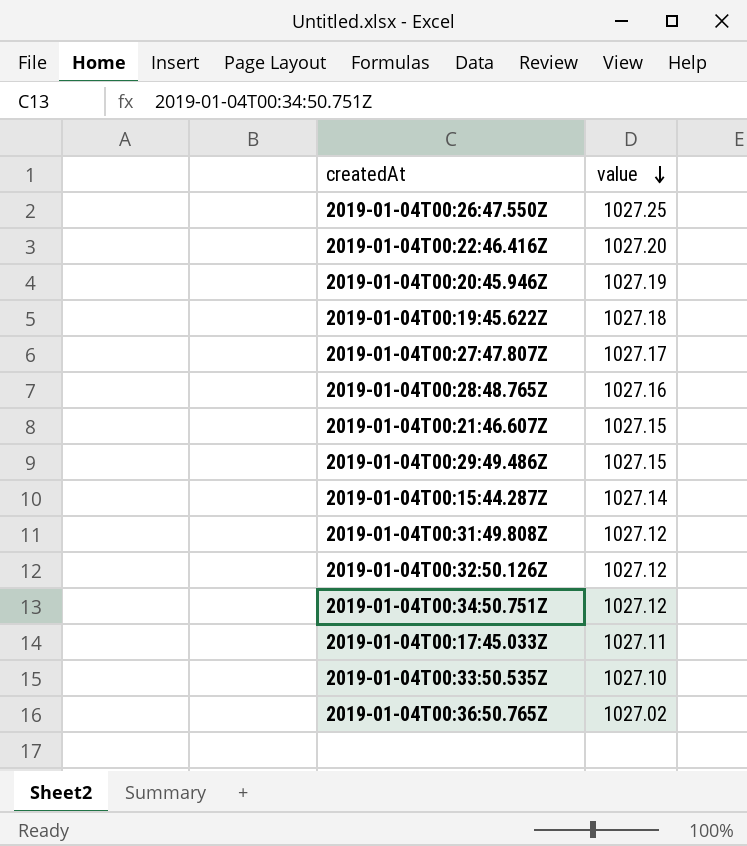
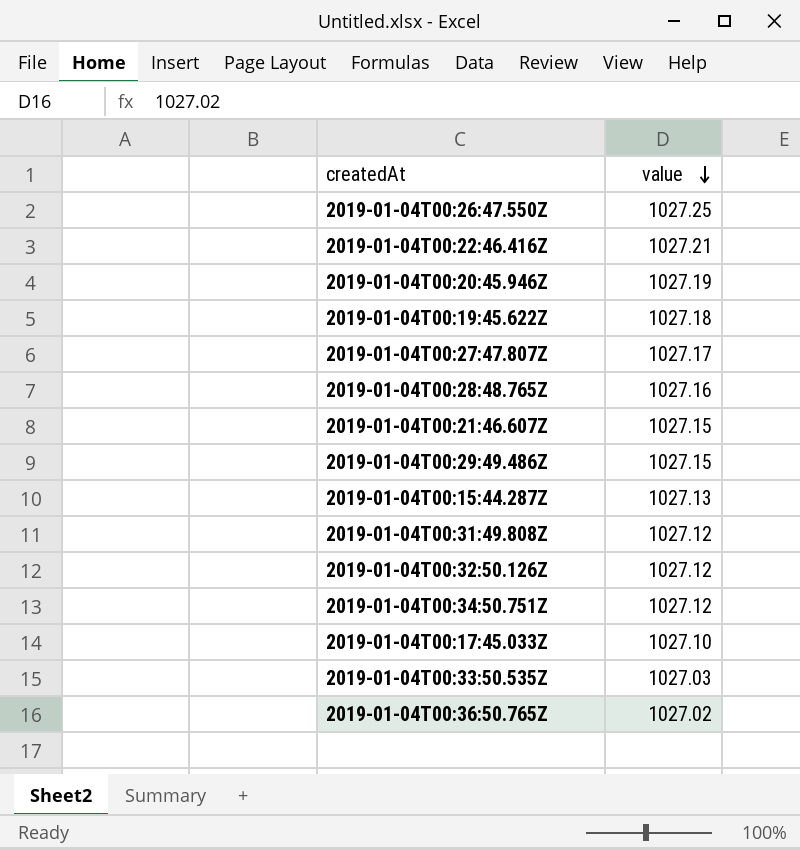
2019-01-04T00:22:46.416Z | value: 1027.20 -> 1027.21
2019-01-04T00:15:44.287Z | value: 1027.14 -> 1027.13
2019-01-04T00:17:45.033Z | value: 1027.11 -> 1027.10
2019-01-04T00:33:50.535Z | value: 1027.10 -> 1027.03

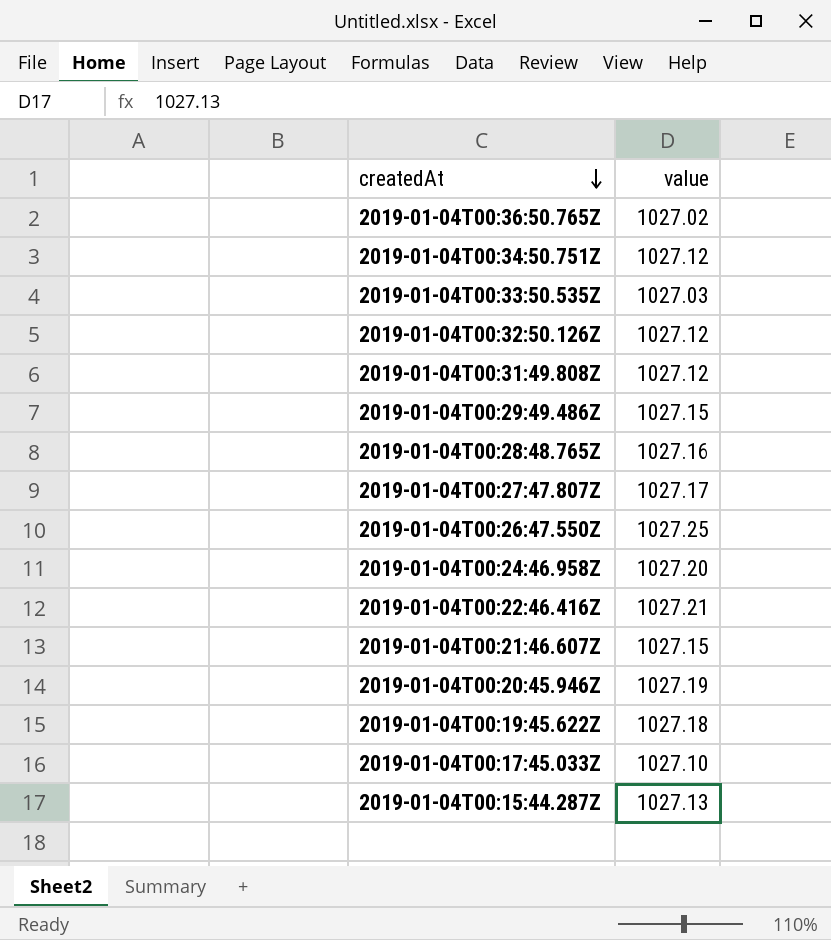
row order: value descending -> createdAt descending
row 2019-01-04T00:24:46.958Z: none -> 1027.20

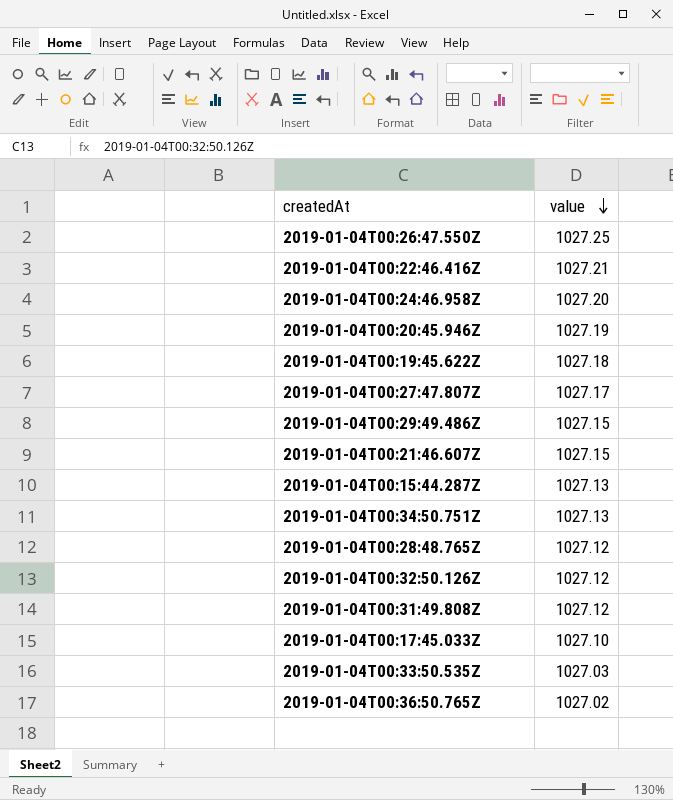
row order: createdAt descending -> value descending
2019-01-04T00:34:50.751Z | value: 1027.12 -> 1027.13
2019-01-04T00:28:48.765Z | value: 1027.16 -> 1027.12

